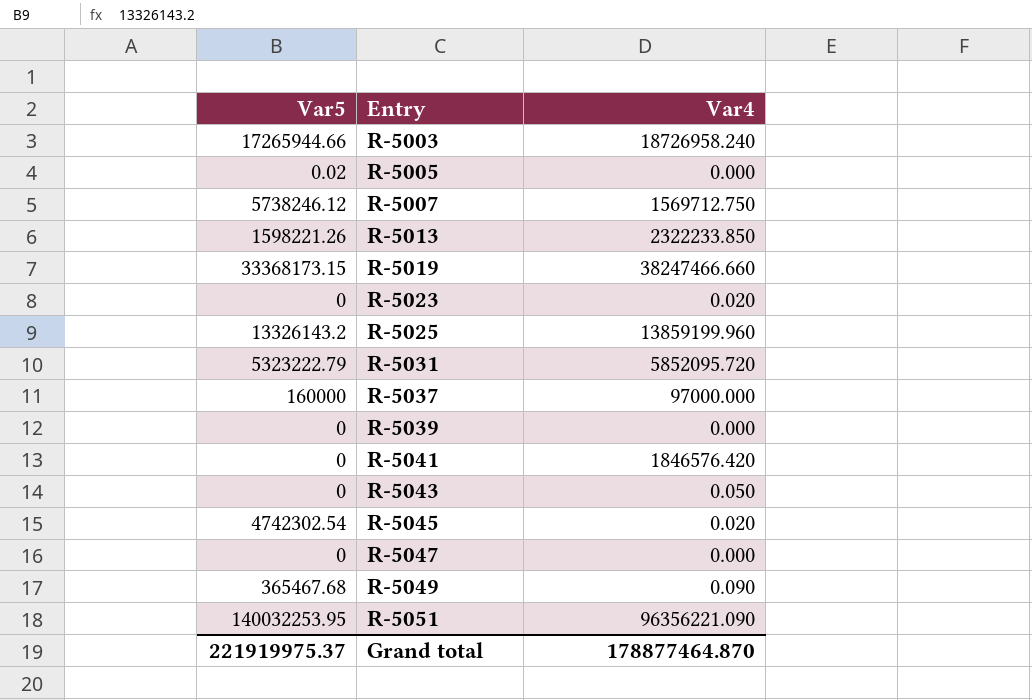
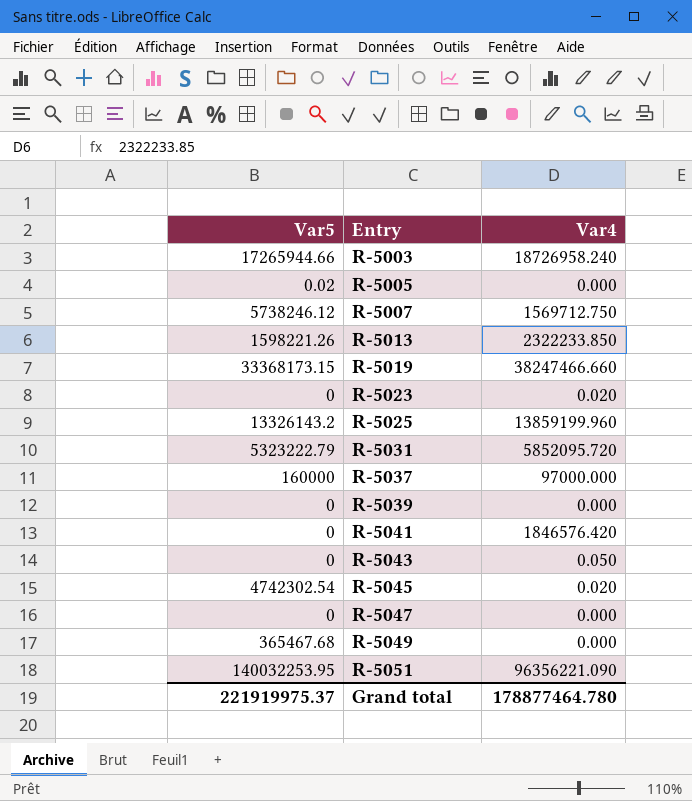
R-5049 | Var4: 0.090 -> 0.000
Grand total | Var4: 178877464.870 -> 178877464.780

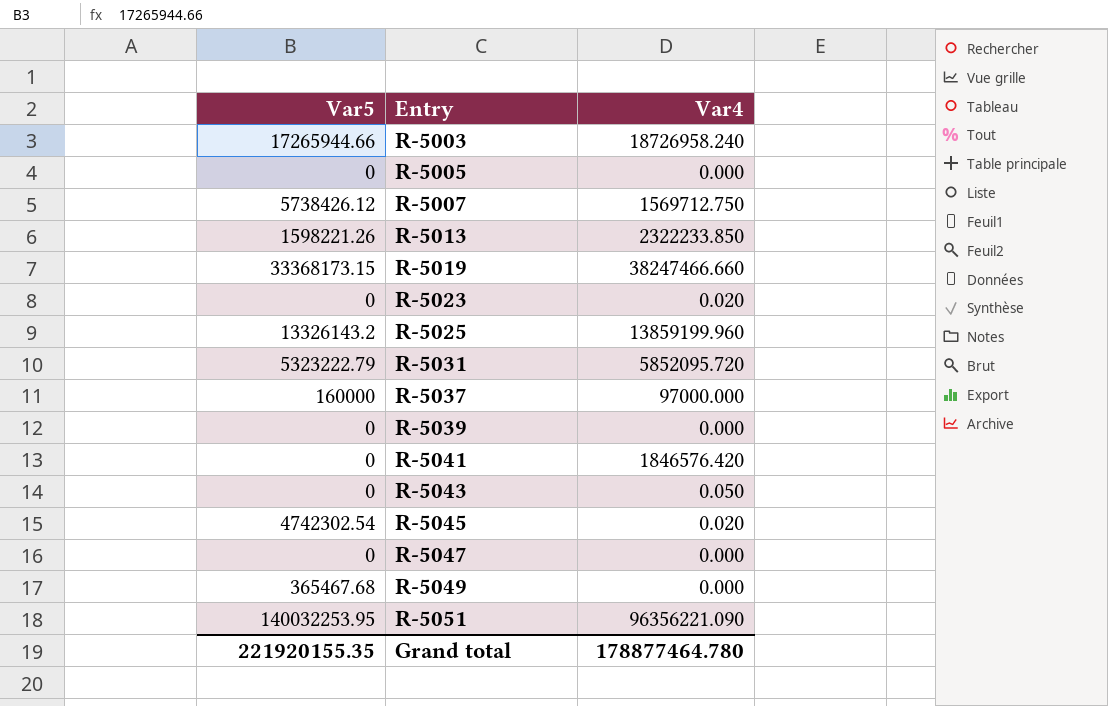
R-5005 | Var5: 0.02 -> 0
R-5007 | Var5: 5738246.12 -> 5738426.12
Grand total | Var5: 221919975.37 -> 221920155.35

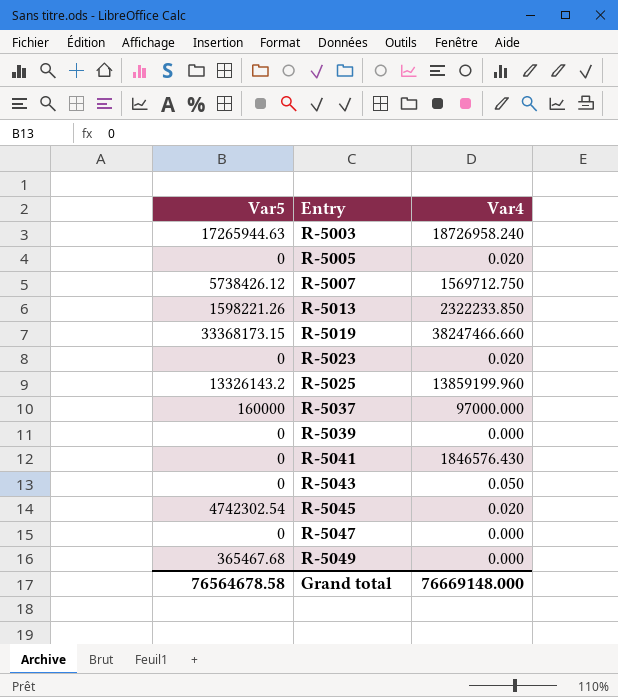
row R-5031: 5323222.79 | 5852095.720 -> none
row R-5051: 140032253.95 | 96356221.090 -> none
R-5003 | Var5: 17265944.66 -> 17265944.63
R-5005 | Var4: 0.000 -> 0.020
R-5041 | Var4: 1846576.420 -> 1846576.430
Grand total | Var5: 221920155.35 -> 76564678.58
Grand total | Var4: 178877464.780 -> 76669148.000

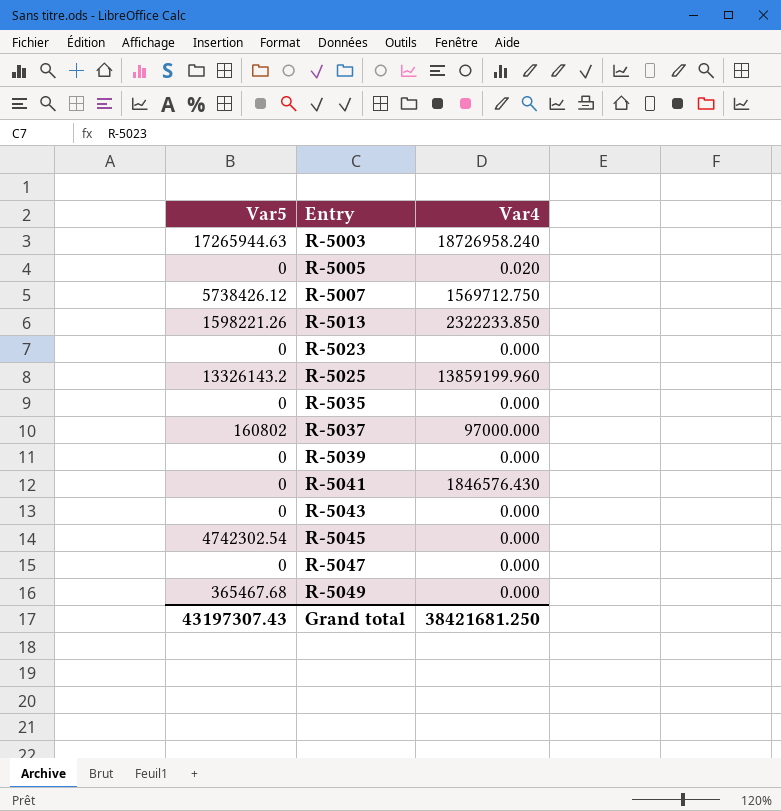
row R-5019: 33368173.15 | 38247466.660 -> none
R-5023 | Var4: 0.020 -> 0.000
row R-5035: none -> 0 | 0.000
R-5037 | Var5: 160000 -> 160802
R-5043 | Var4: 0.050 -> 0.000
R-5045 | Var4: 0.020 -> 0.000
Grand total | Var5: 76564678.58 -> 43197307.43
Grand total | Var4: 76669148.000 -> 38421681.250

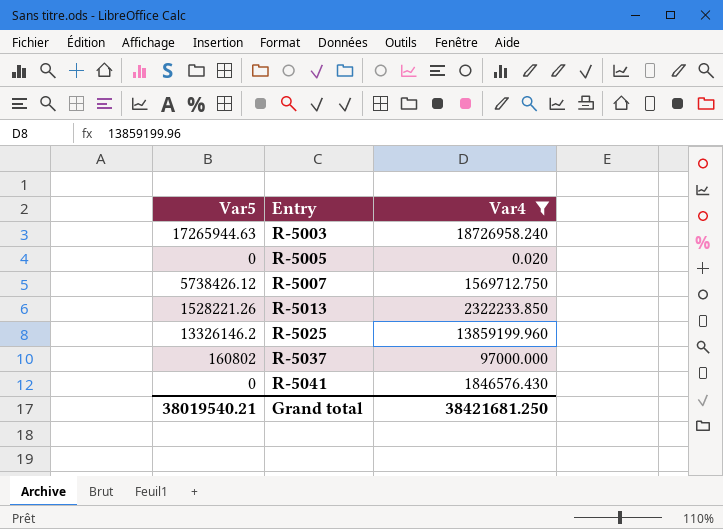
filter: none -> Var4 != 0.000
R-5013 | Var5: 1598221.26 -> 1528221.26
R-5025 | Var5: 13326143.2 -> 13326146.2
Grand total | Var5: 43197307.43 -> 38019540.21

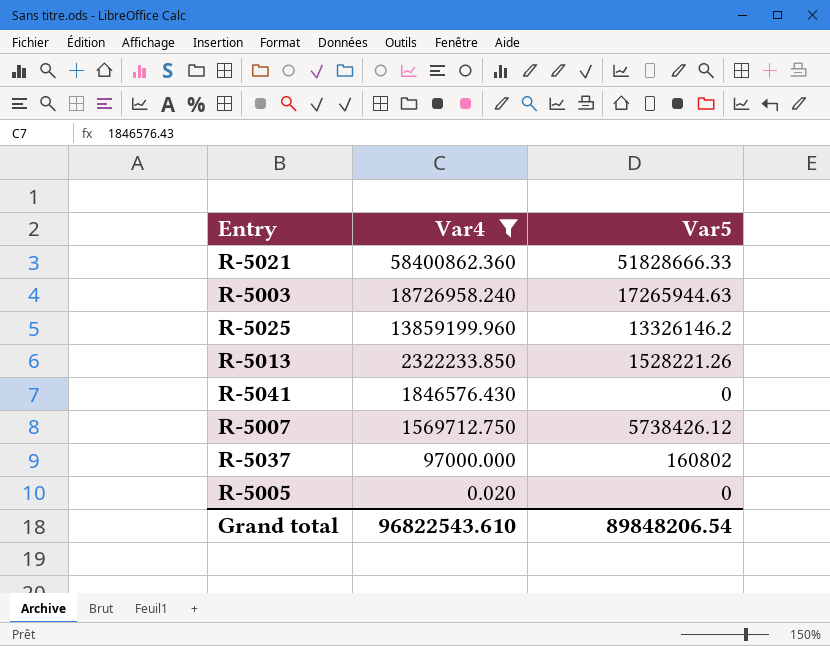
row order: Entry ascending -> Var4 descending
column Var5 | position: 1 -> 3
row R-5021: none -> 58400862.360 | 51828666.33
Grand total | Var4: 38421681.250 -> 96822543.610
Grand total | Var5: 38019540.21 -> 89848206.54

